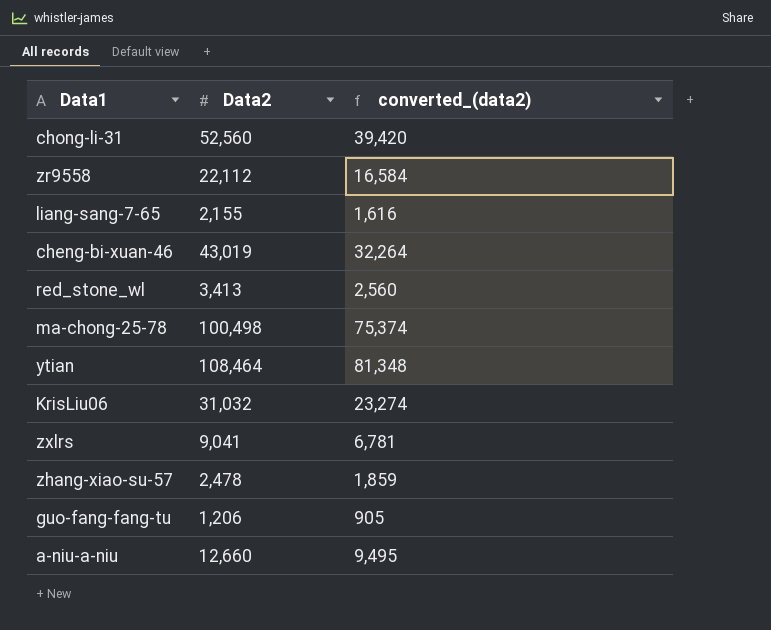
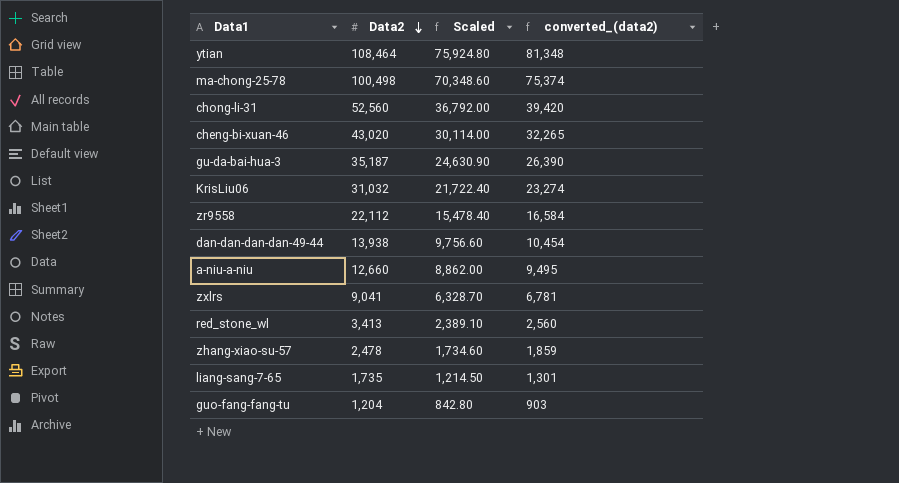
row order: none -> Data2 descending
column Scaled | formula: none -> [Data2] * 0.7
cheng-bi-xuan-46 | Data2: 43,019 -> 43,020
cheng-bi-xuan-46 | converted_(data2): 32,264 -> 32,265
row gu-da-bai-hua-3: none -> 35,187 | 24,630.90 | 26,390
row dan-dan-dan-dan-49-44: none -> 13,938 | 9,756.60 | 10,454
liang-sang-7-65 | Data2: 2,155 -> 1,735
liang-sang-7-65 | converted_(data2): 1,616 -> 1,301
guo-fang-fang-tu | Data2: 1,206 -> 1,204
guo-fang-fang-tu | converted_(data2): 905 -> 903

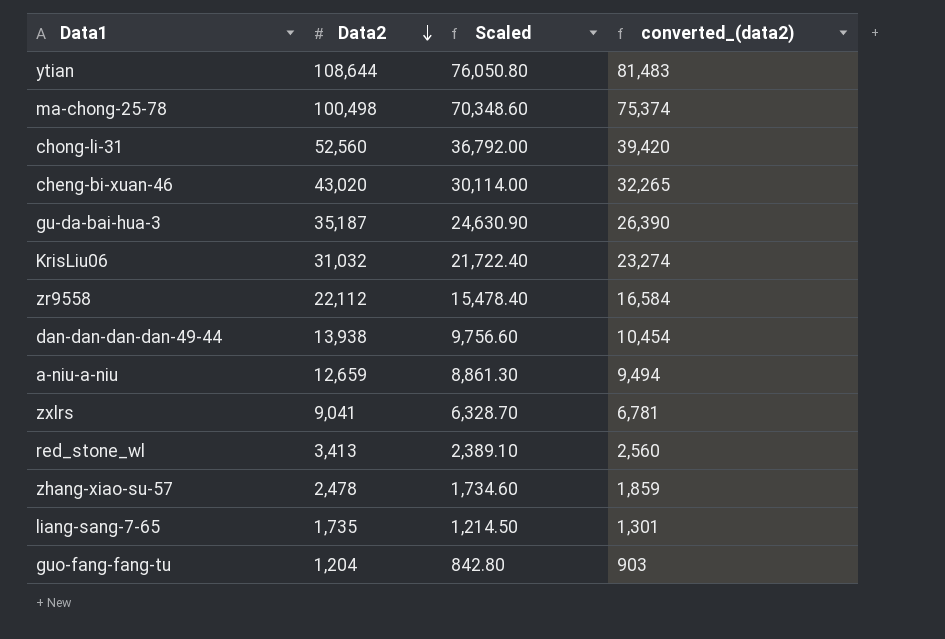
ytian | Data2: 108,464 -> 108,644
ytian | Scaled: 75,924.80 -> 76,050.80
ytian | converted_(data2): 81,348 -> 81,483
a-niu-a-niu | Data2: 12,660 -> 12,659
a-niu-a-niu | Scaled: 8,862.00 -> 8,861.30
a-niu-a-niu | converted_(data2): 9,495 -> 9,494

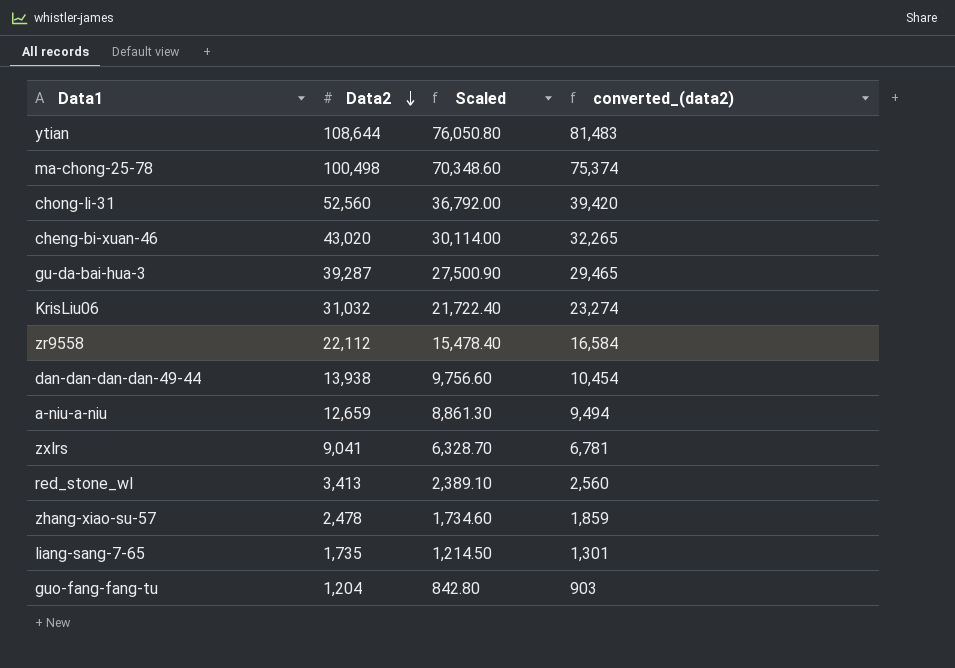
gu-da-bai-hua-3 | Data2: 35,187 -> 39,287
gu-da-bai-hua-3 | Scaled: 24,630.90 -> 27,500.90
gu-da-bai-hua-3 | converted_(data2): 26,390 -> 29,465

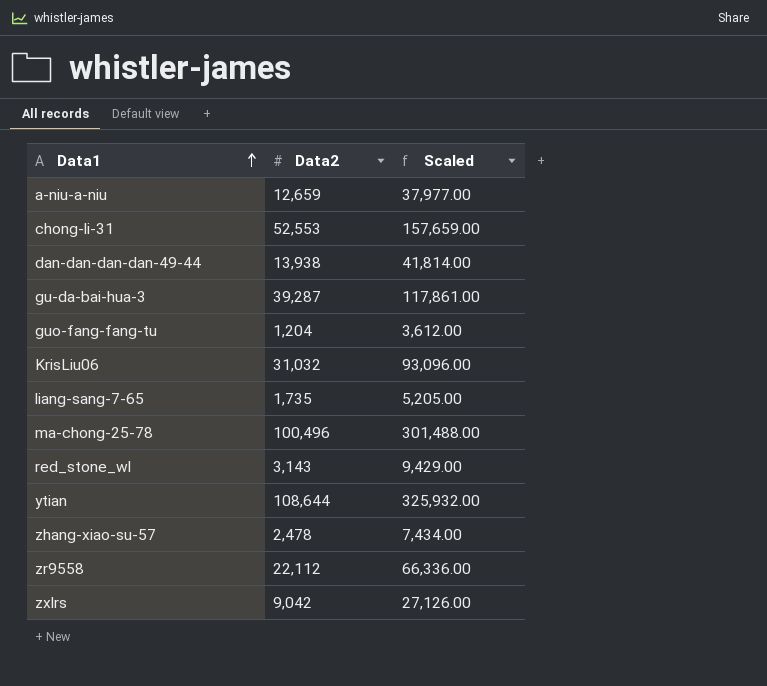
row order: Data2 descending -> Data1 ascending
column converted_(data2) | formula: [Data2] * 0.75 -> none
column Scaled | formula: [Data2] * 0.7 -> [Data2] * 3
row cheng-bi-xuan-46: 43,020 | 30,114.00 | 32,265 -> none
chong-li-31 | Data2: 52,560 -> 52,553
ma-chong-25-78 | Data2: 100,498 -> 100,496
red_stone_wl | Data2: 3,413 -> 3,143
zxlrs | Data2: 9,041 -> 9,042

